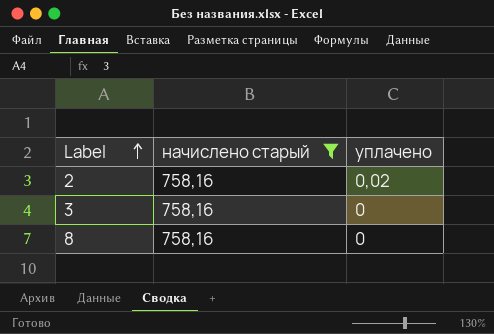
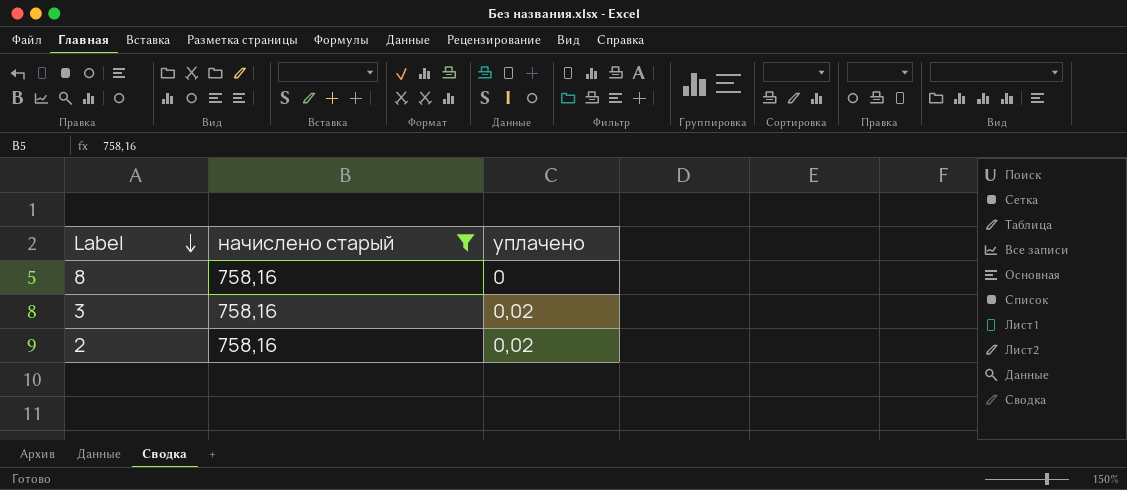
row order: Label ascending -> Label descending
3 | уплачено: 0 -> 0,02

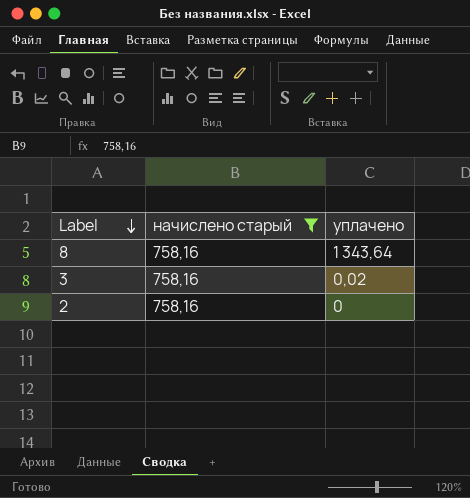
8 | уплачено: 0 -> 1 343,64
2 | уплачено: 0,02 -> 0

